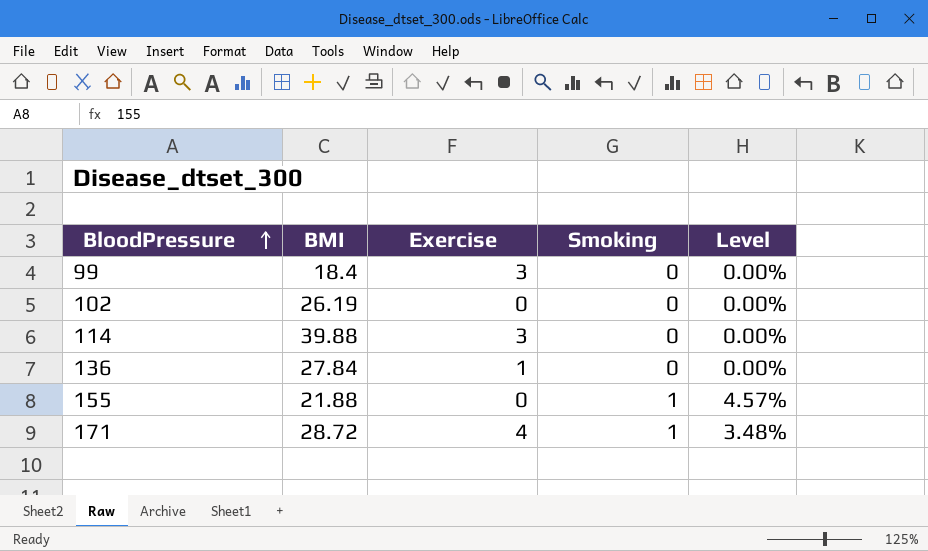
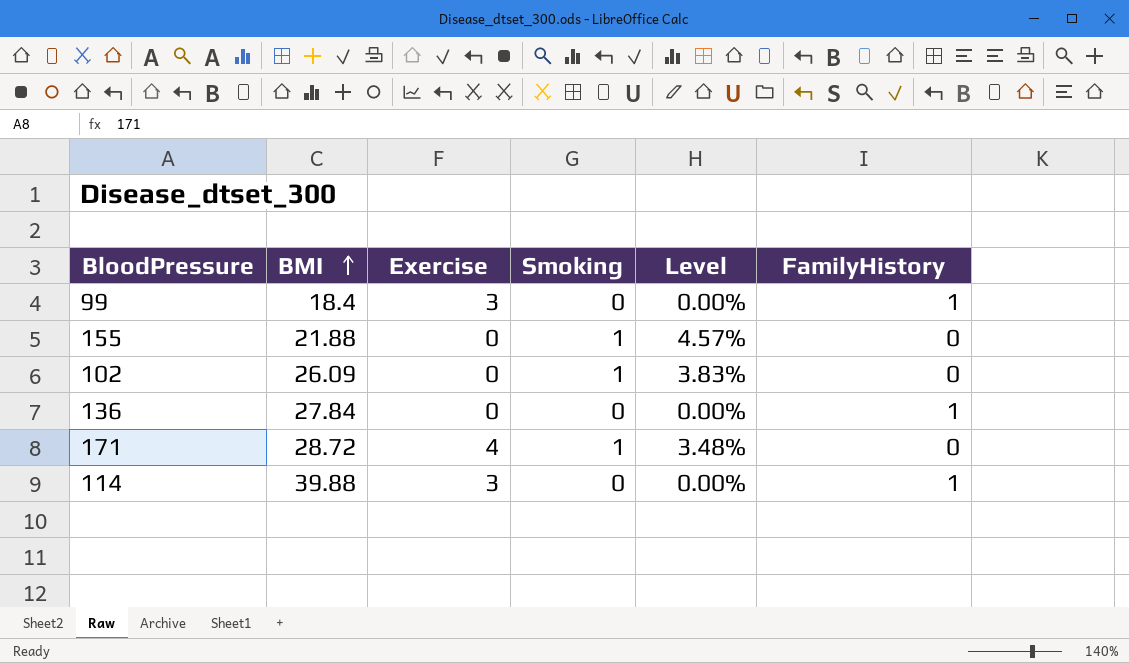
row order: BloodPressure ascending -> BMI ascending
column FamilyHistory | position: none -> 6
102 | BMI: 26.19 -> 26.09
102 | Smoking: 0 -> 1
102 | Level: 0.00% -> 3.83%
136 | Exercise: 1 -> 0

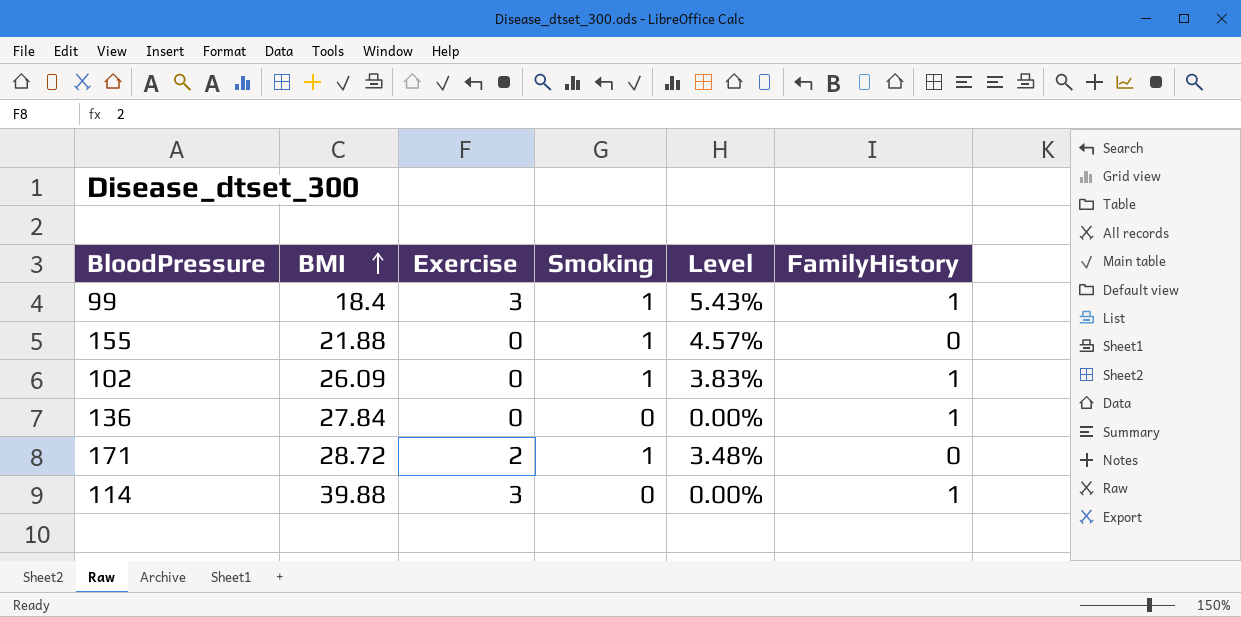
99 | Smoking: 0 -> 1
99 | Level: 0.00% -> 5.43%
102 | FamilyHistory: 0 -> 1
171 | Exercise: 4 -> 2

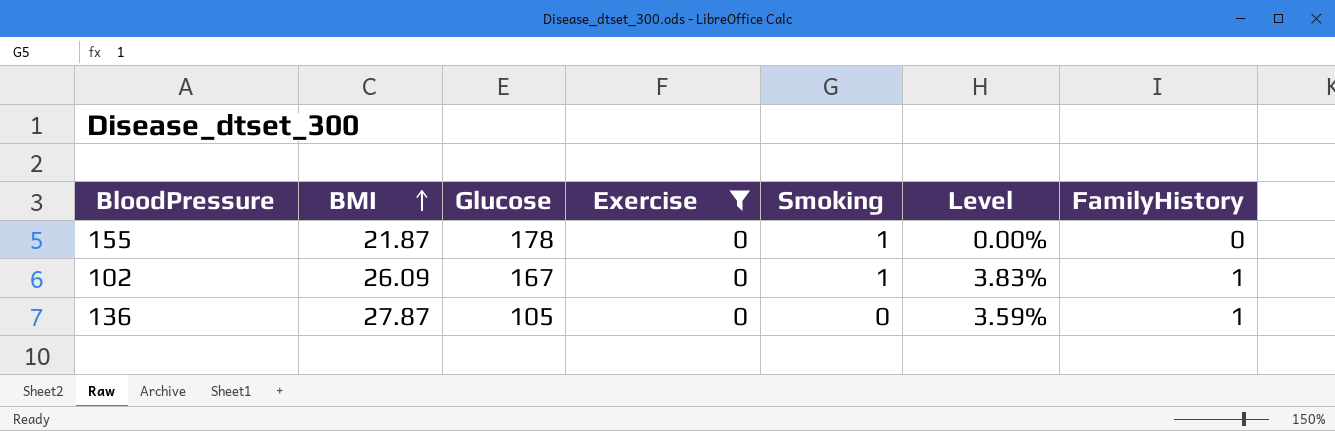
filter: none -> Exercise = 0
column Glucose | position: none -> 3
column Level | formula: [Smoking] / [BMI] -> [FamilyHistory] / [BMI]
155 | BMI: 21.88 -> 21.87
136 | BMI: 27.84 -> 27.87

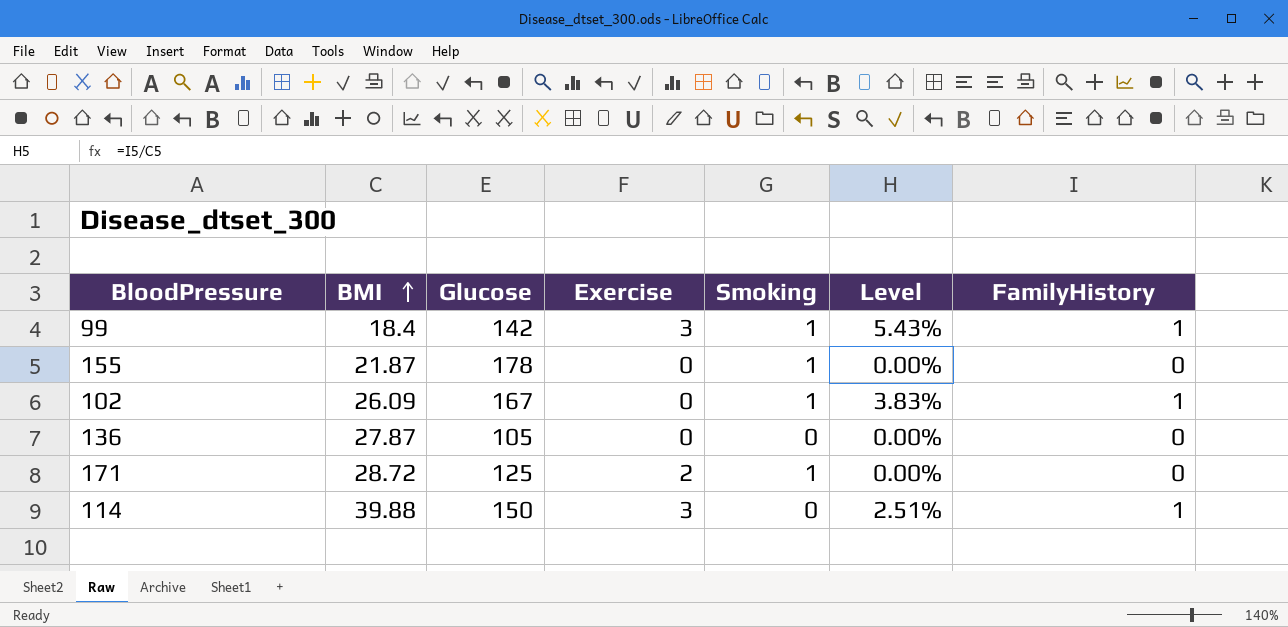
filter: Exercise = 0 -> none
136 | Level: 3.59% -> 0.00%
136 | FamilyHistory: 1 -> 0

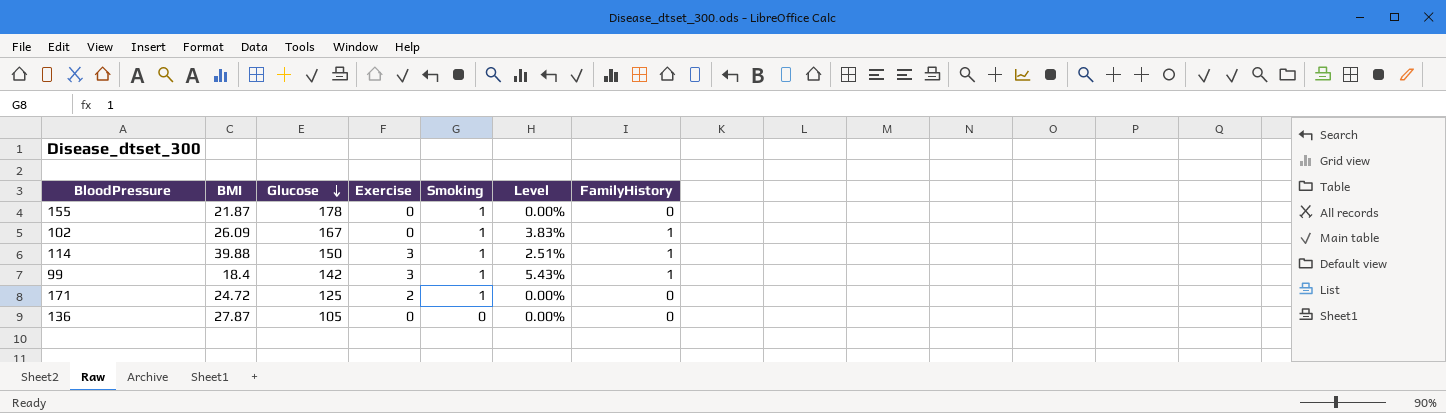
row order: BMI ascending -> Glucose descending
114 | Smoking: 0 -> 1
171 | BMI: 28.72 -> 24.72

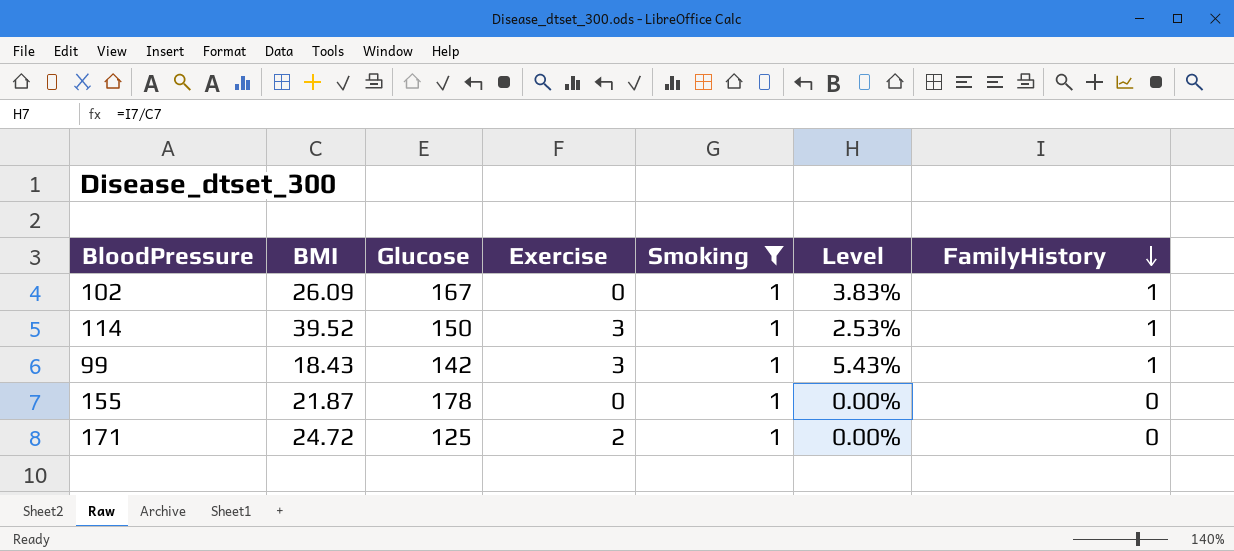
filter: none -> Smoking = 1
row order: Glucose descending -> FamilyHistory descending
114 | BMI: 39.88 -> 39.52
114 | Level: 2.51% -> 2.53%
99 | BMI: 18.4 -> 18.43

